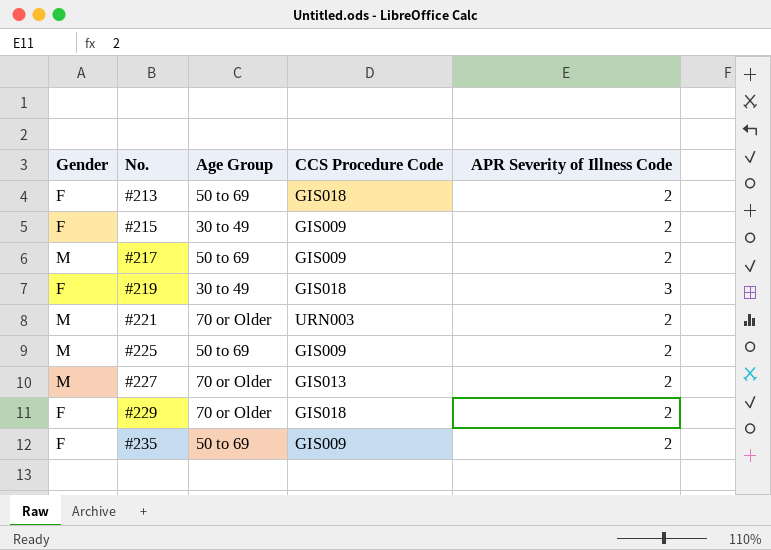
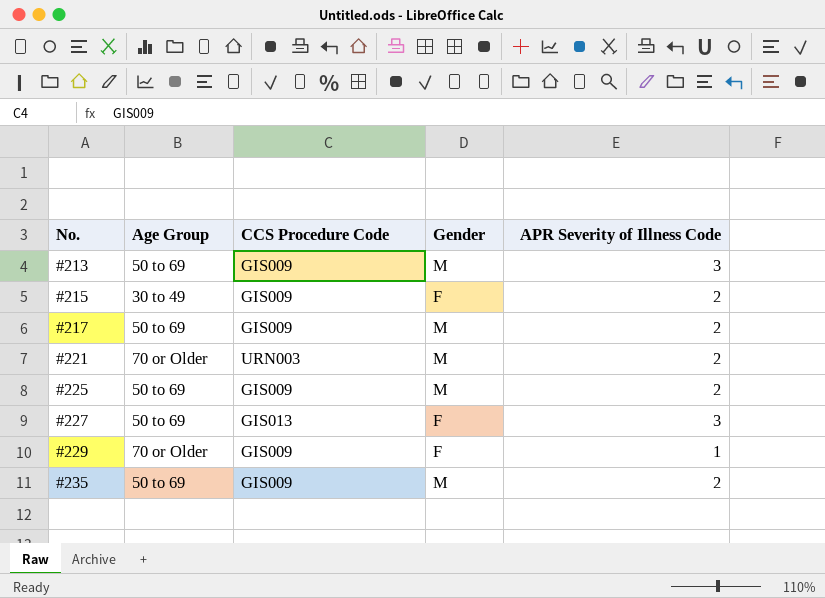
column Gender | position: 1 -> 4
row #219: F | 30 to 49 | GIS018 | 3 -> none
#213 | CCS Procedure Code: GIS018 -> GIS009
#213 | Gender: F -> M
#213 | APR Severity of Illness Code: 2 -> 3
#227 | Age Group: 70 or Older -> 50 to 69
#227 | Gender: M -> F
#227 | APR Severity of Illness Code: 2 -> 3
#229 | CCS Procedure Code: GIS018 -> GIS009
#229 | APR Severity of Illness Code: 2 -> 1
#235 | Gender: F -> M

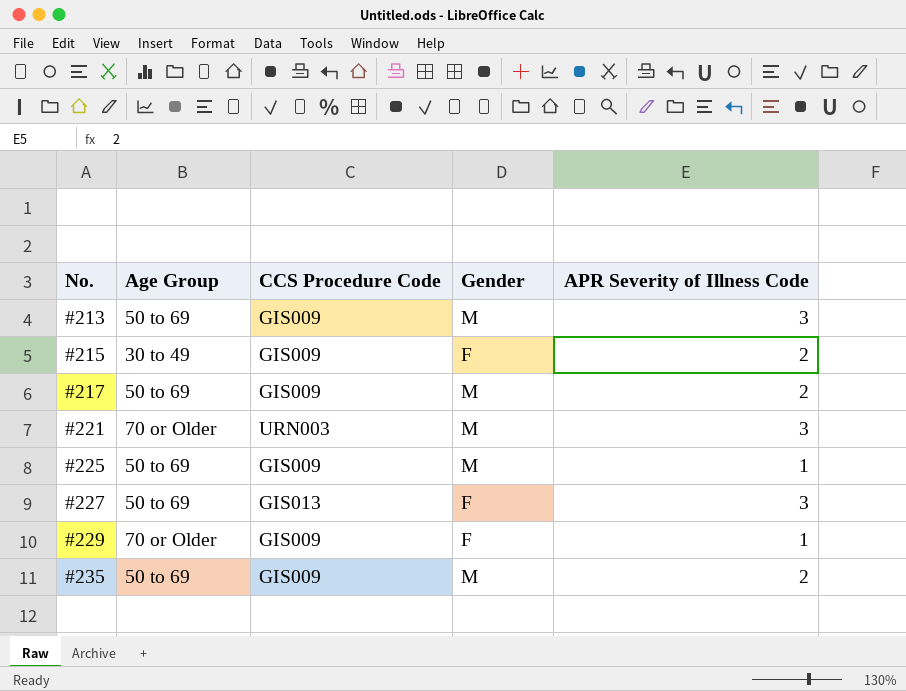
#221 | APR Severity of Illness Code: 2 -> 3
#225 | APR Severity of Illness Code: 2 -> 1

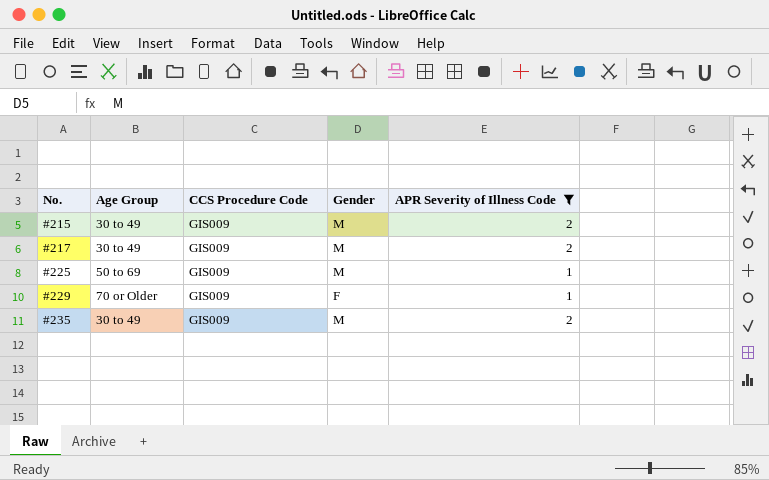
filter: none -> APR Severity of Illness Code != 3
#215 | Gender: F -> M
#217 | Age Group: 50 to 69 -> 30 to 49
#235 | Age Group: 50 to 69 -> 30 to 49

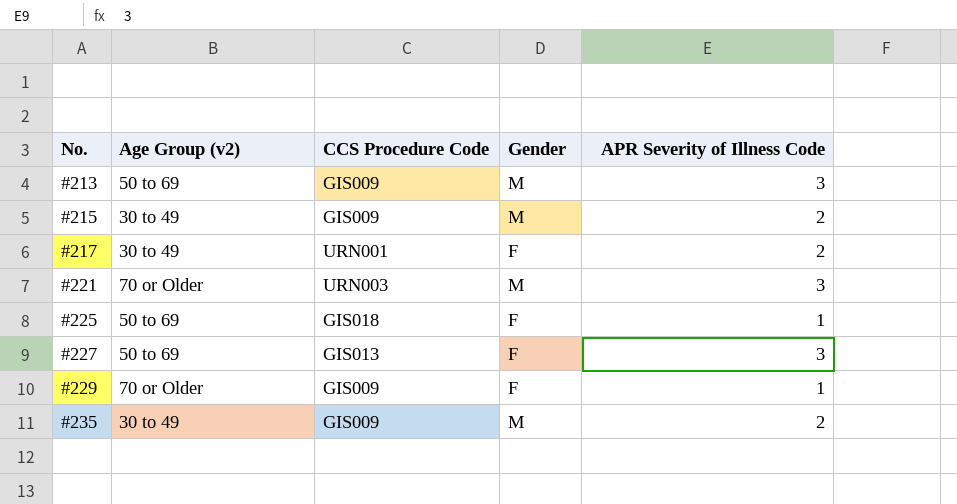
filter: APR Severity of Illness Code != 3 -> none
column name: Age Group -> Age Group (v2)
#217 | CCS Procedure Code: GIS009 -> URN001
#217 | Gender: M -> F
#225 | CCS Procedure Code: GIS009 -> GIS018
#225 | Gender: M -> F

